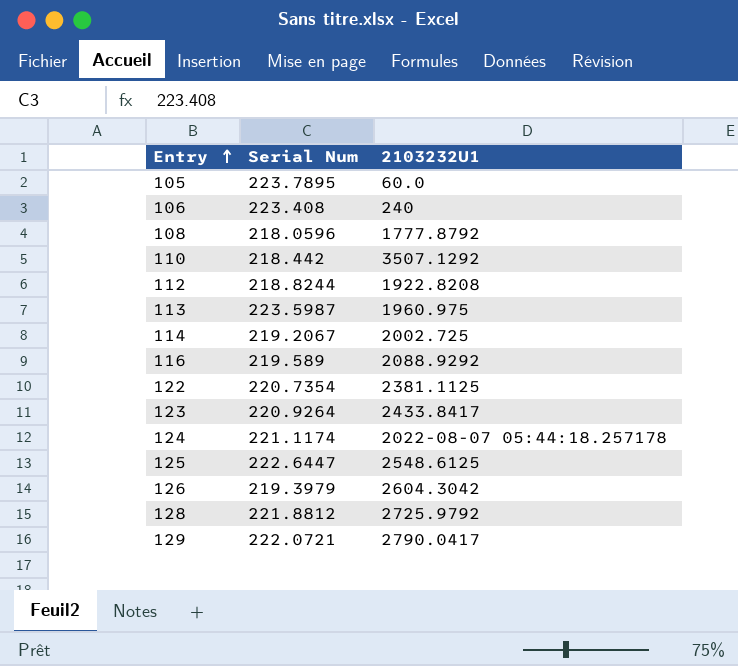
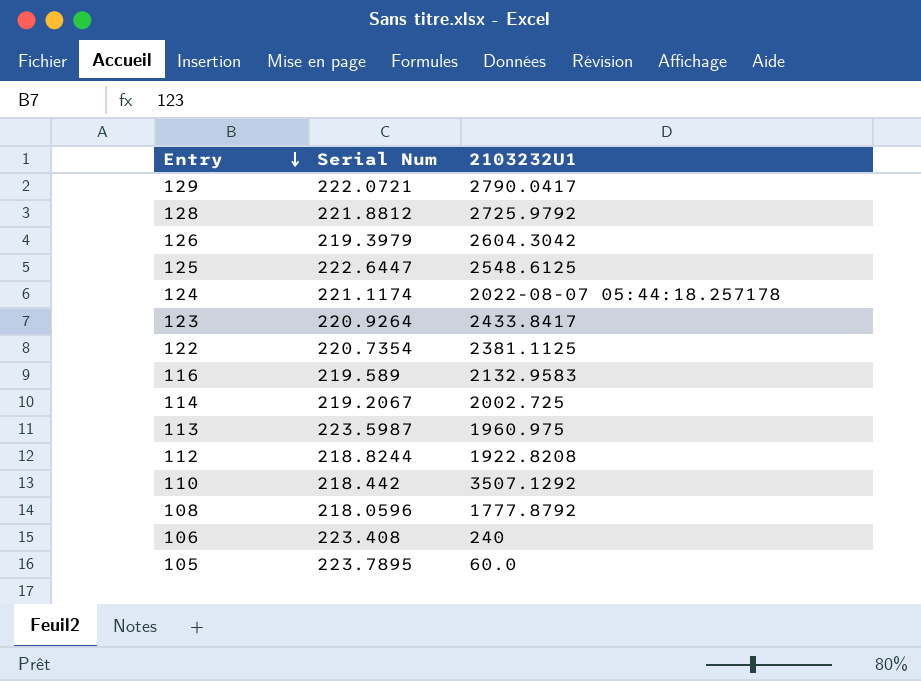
row order: Entry ascending -> Entry descending
116 | 2103232U1: 2088.9292 -> 2132.9583

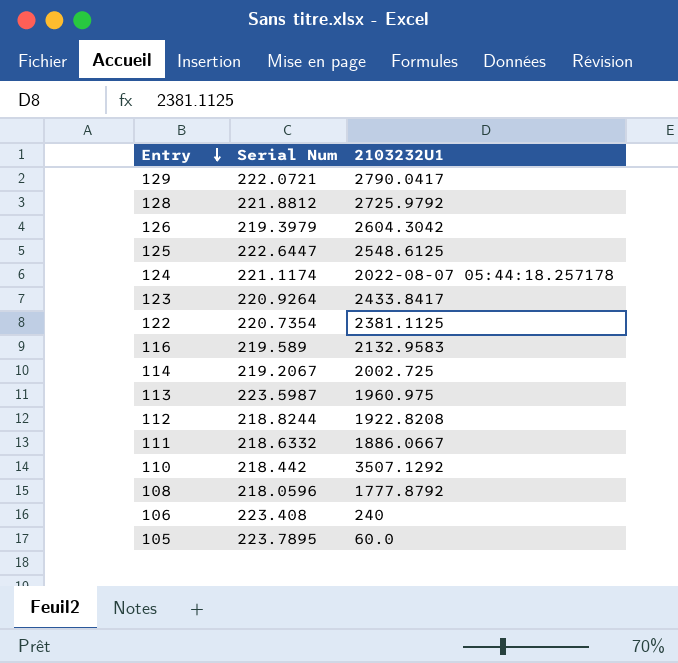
row 111: none -> 218.6332 | 1886.0667

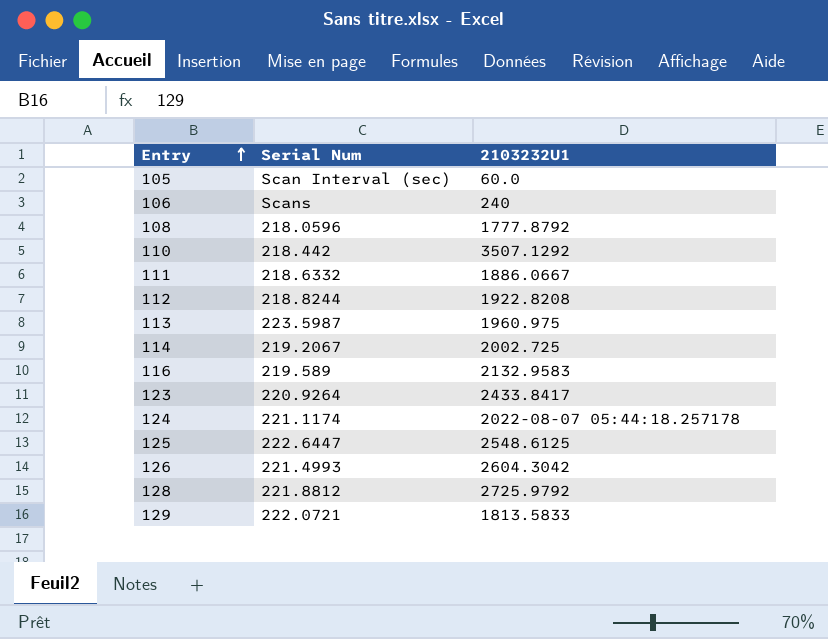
row order: Entry descending -> Entry ascending
row 122: 220.7354 | 2381.1125 -> none
105 | Serial Num: 223.7895 -> Scan Interval (sec)
106 | Serial Num: 223.408 -> Scans
126 | Serial Num: 219.3979 -> 221.4993
129 | 2103232U1: 2790.0417 -> 1813.5833

